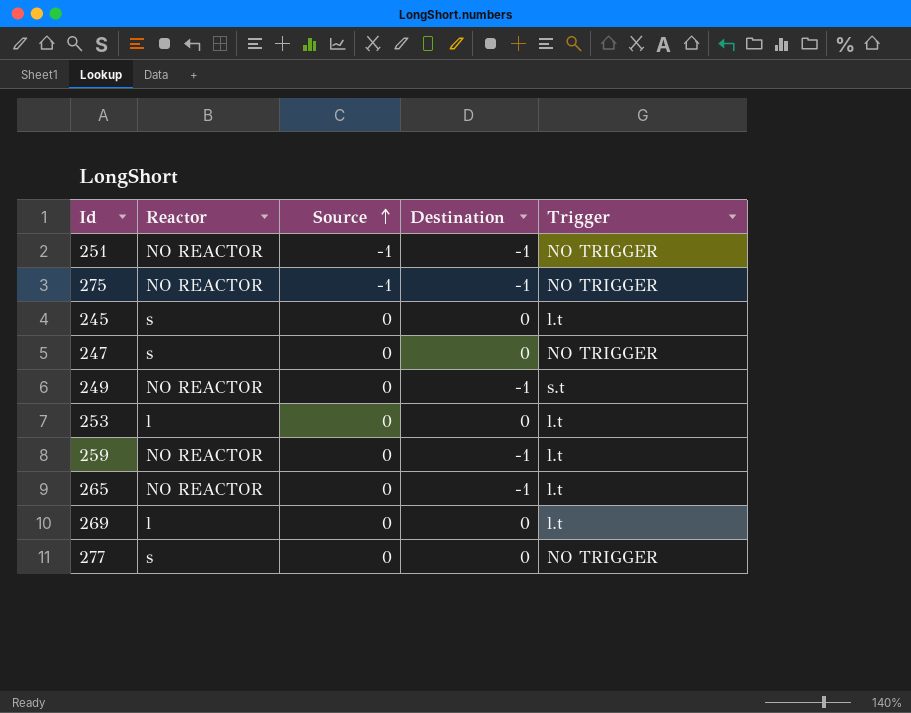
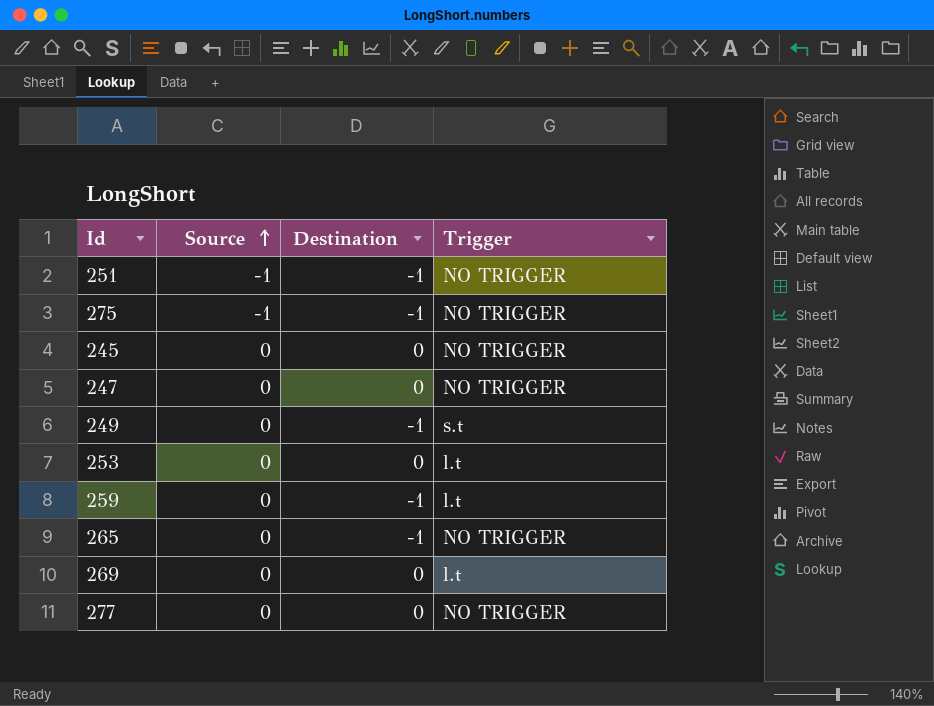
column Reactor | position: 2 -> none
245 | Trigger: l.t -> NO TRIGGER
265 | Trigger: l.t -> NO TRIGGER

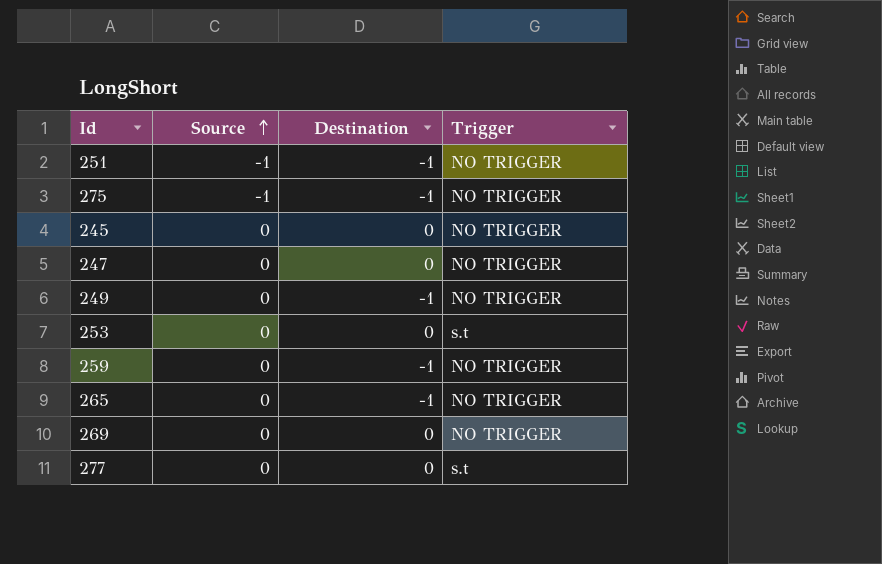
249 | Trigger: s.t -> NO TRIGGER
253 | Trigger: l.t -> s.t
259 | Trigger: l.t -> NO TRIGGER
269 | Trigger: l.t -> NO TRIGGER
277 | Trigger: NO TRIGGER -> s.t

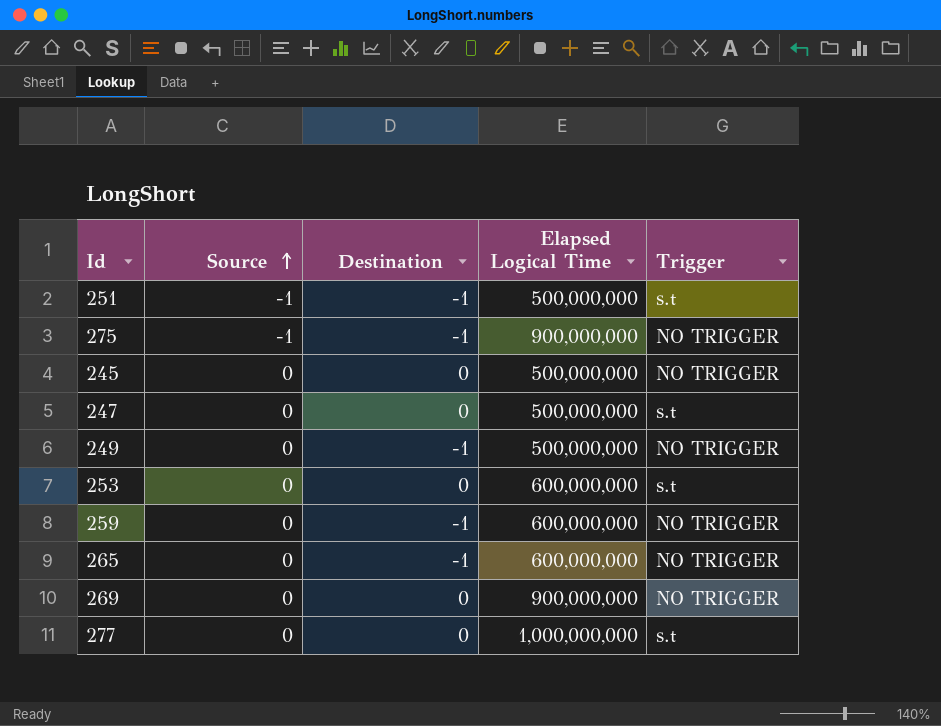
column Elapsed Logical Time | position: none -> 4
251 | Trigger: NO TRIGGER -> s.t
247 | Trigger: NO TRIGGER -> s.t

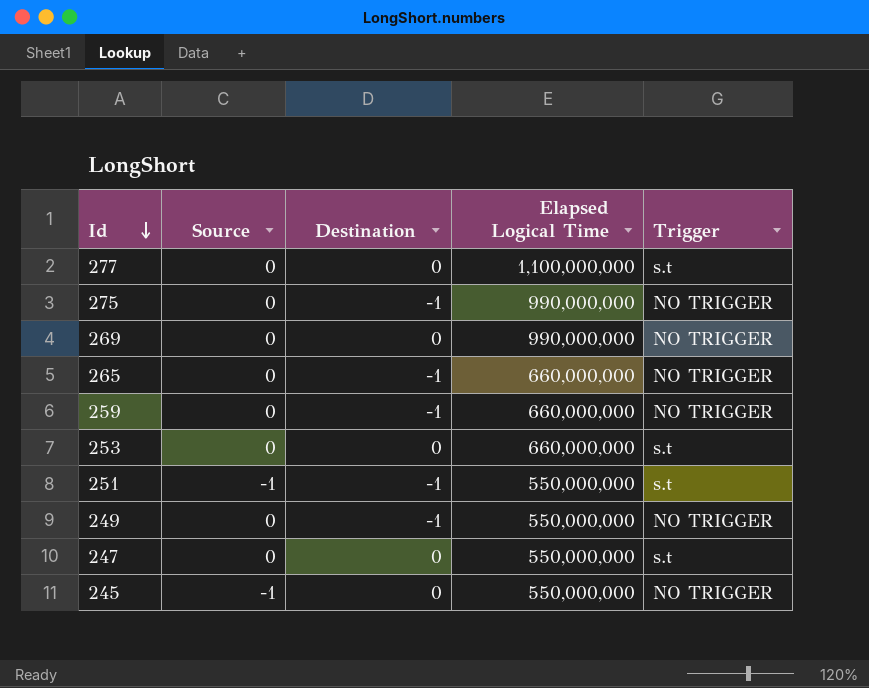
row order: Source ascending -> Id descending
277 | Elapsed Logical Time: 1,000,000,000 -> 1,100,000,000
275 | Source: -1 -> 0
275 | Elapsed Logical Time: 900,000,000 -> 990,000,000
269 | Elapsed Logical Time: 900,000,000 -> 990,000,000
265 | Elapsed Logical Time: 600,000,000 -> 660,000,000
259 | Elapsed Logical Time: 600,000,000 -> 660,000,000
253 | Elapsed Logical Time: 600,000,000 -> 660,000,000
251 | Elapsed Logical Time: 500,000,000 -> 550,000,000
249 | Elapsed Logical Time: 500,000,000 -> 550,000,000
247 | Elapsed Logical Time: 500,000,000 -> 550,000,000
245 | Source: 0 -> -1
245 | Elapsed Logical Time: 500,000,000 -> 550,000,000

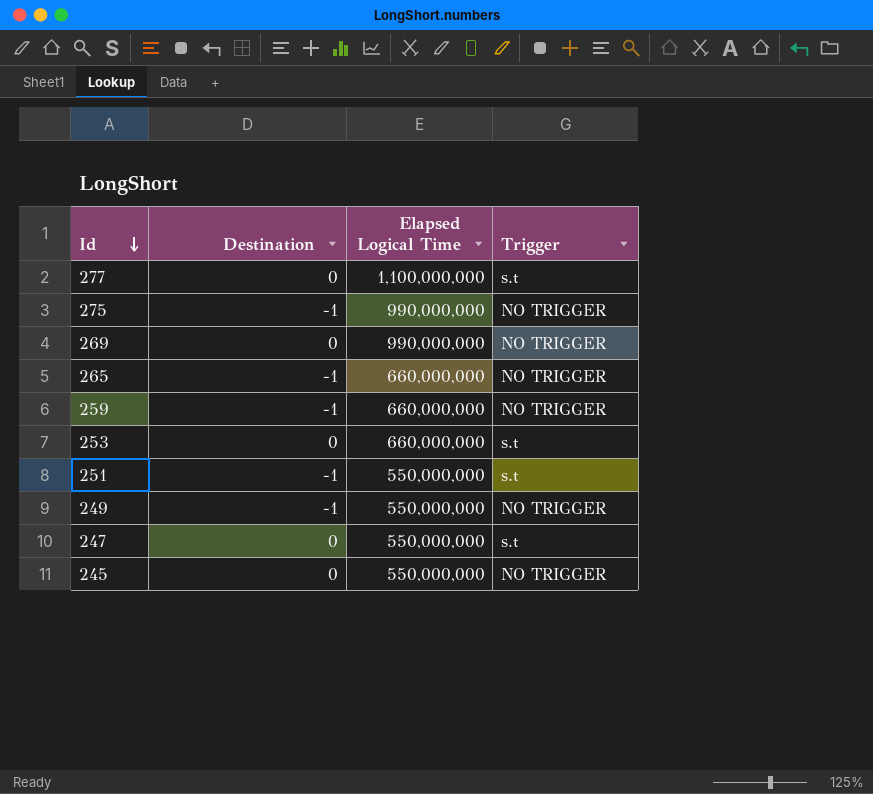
column Source | position: 2 -> none

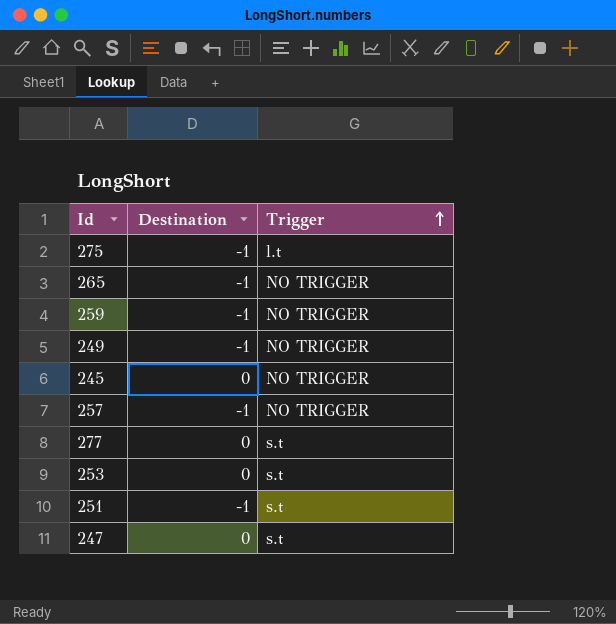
row order: Id descending -> Trigger ascending
column Elapsed Logical Time | position: 3 -> none
row 269: 0 | 990,000,000 | NO TRIGGER -> none
275 | Trigger: NO TRIGGER -> l.t
row 257: none -> -1 | NO TRIGGER

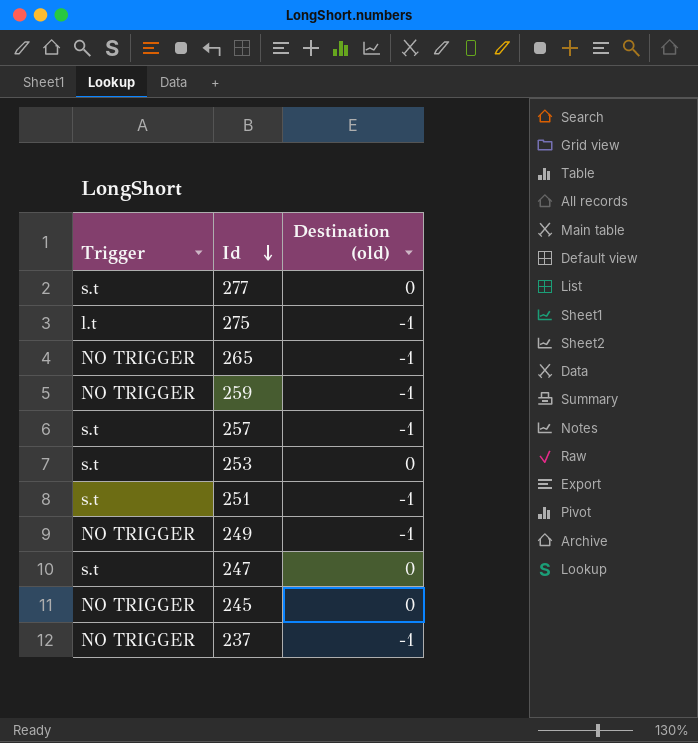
row order: Trigger ascending -> Id descending
column Trigger | position: 3 -> 1
column name: Destination -> Destination (old)
257 | Trigger: NO TRIGGER -> s.t
row 237: none -> NO TRIGGER | -1

